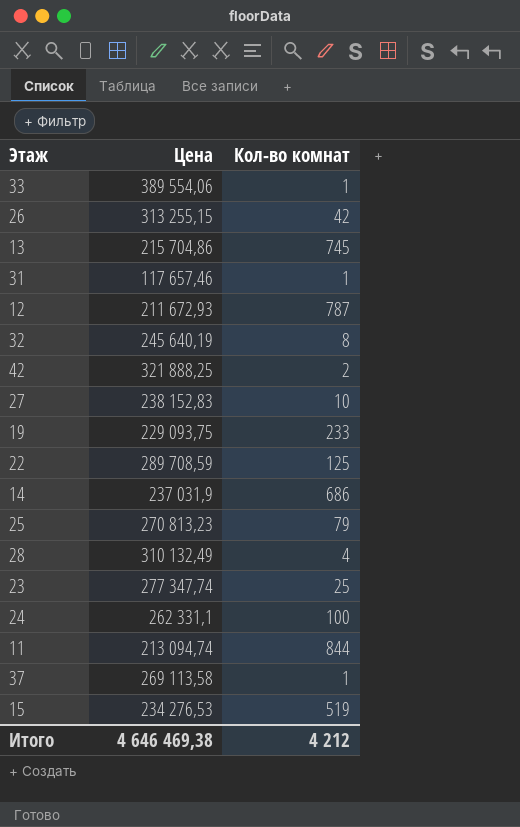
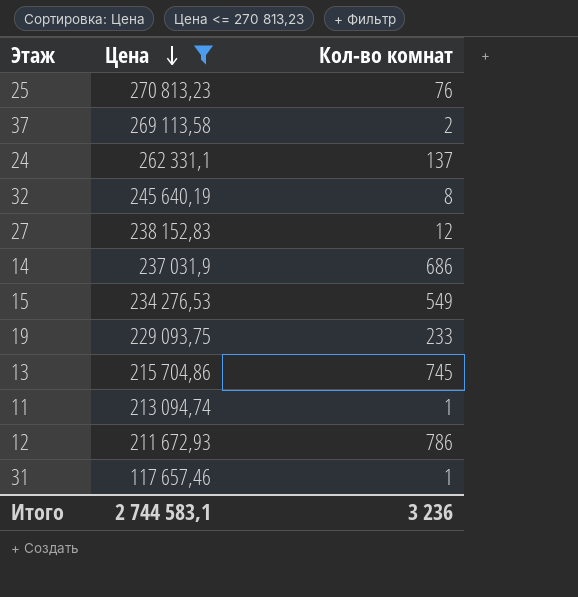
filter: none -> Цена <= 270 813,23
row order: none -> Цена descending
25 | Кол-во комнат: 79 -> 76
37 | Кол-во комнат: 1 -> 2
24 | Кол-во комнат: 100 -> 137
27 | Кол-во комнат: 10 -> 12
15 | Кол-во комнат: 519 -> 549
11 | Кол-во комнат: 844 -> 1
12 | Кол-во комнат: 787 -> 786
Итого | Цена: 4 646 469,38 -> 2 744 583,1
Итого | Кол-во комнат: 4 212 -> 3 236

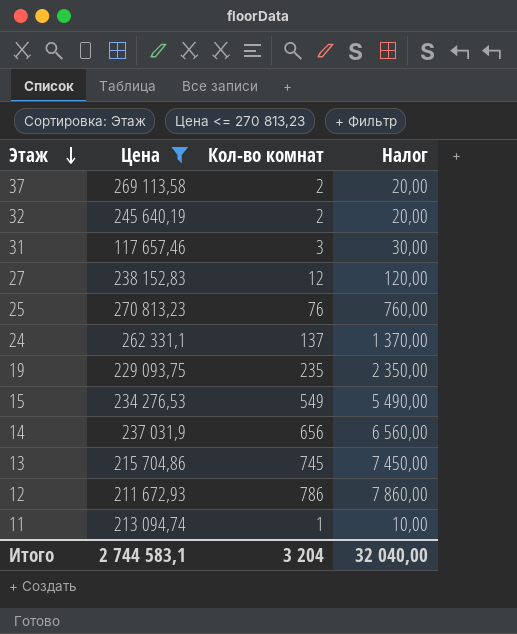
row order: Цена descending -> Этаж descending
column Налог | formula: none -> [Кол-во комнат] * 10
32 | Кол-во комнат: 8 -> 2
31 | Кол-во комнат: 1 -> 3
19 | Кол-во комнат: 233 -> 235
14 | Кол-во комнат: 686 -> 656
Итого | Кол-во комнат: 3 236 -> 3 204

